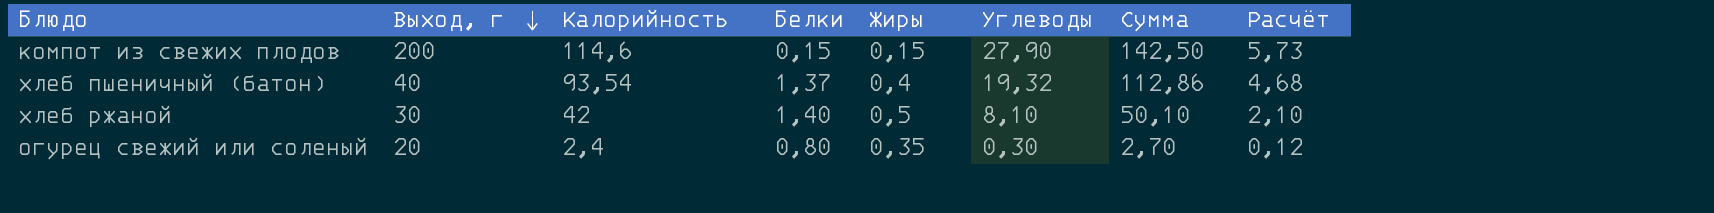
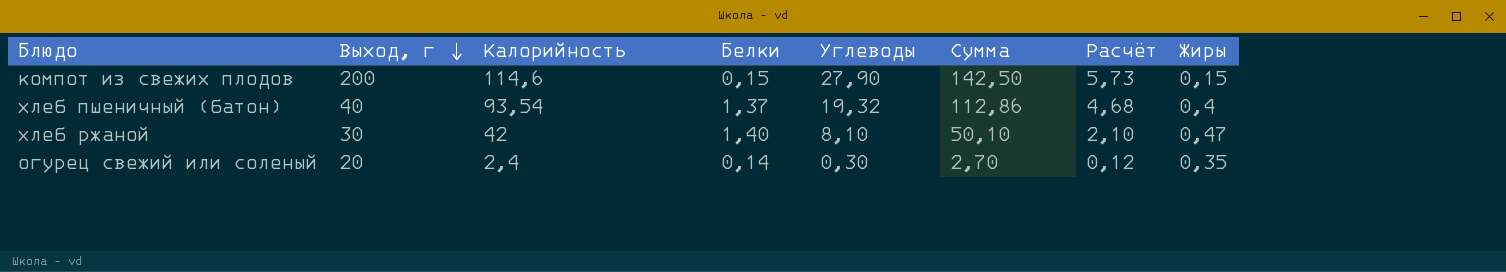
column Жиры | position: 5 -> 8
хлеб ржаной | Жиры: 0,5 -> 0,47
огурец свежий или соленый | Белки: 0,80 -> 0,14

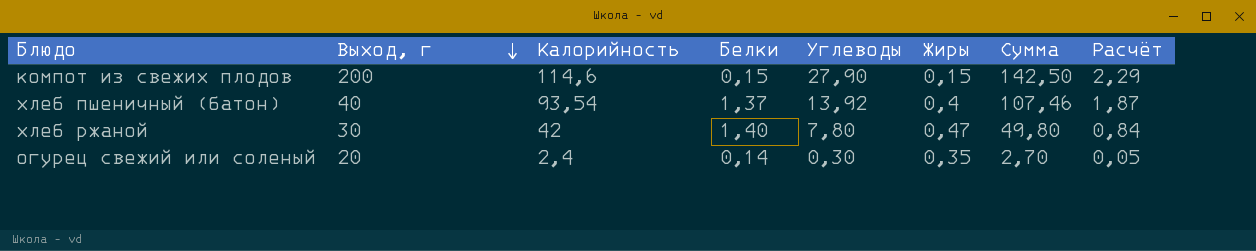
column Жиры | position: 8 -> 6
column Расчёт | formula: [Калорийность] * 0,05 -> [Калорийность] * 0,02
хлеб пшеничный (батон) | Углеводы: 19,32 -> 13,92
хлеб пшеничный (батон) | Сумма: 112,86 -> 107,46
хлеб ржаной | Углеводы: 8,10 -> 7,80
хлеб ржаной | Сумма: 50,10 -> 49,80

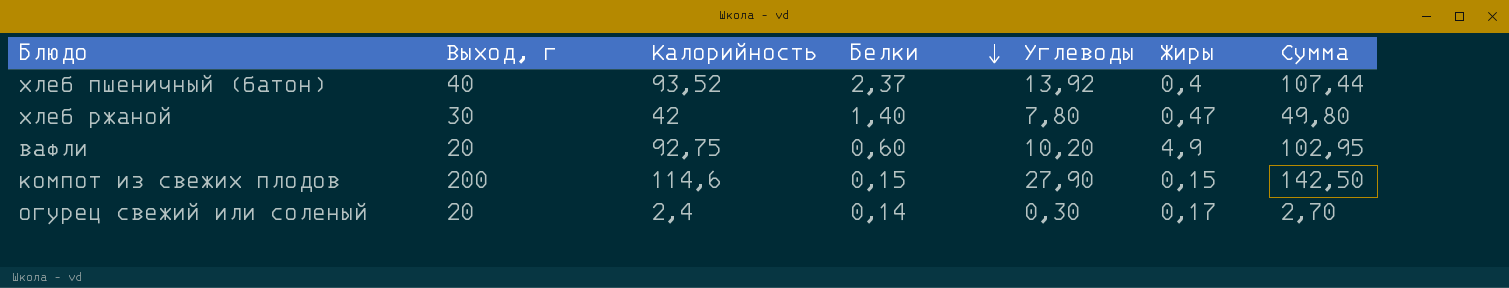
row order: Выход, г descending -> Белки descending
column Расчёт | formula: [Калорийность] * 0,02 -> none
хлеб пшеничный (батон) | Калорийность: 93,54 -> 93,52
хлеб пшеничный (батон) | Белки: 1,37 -> 2,37
хлеб пшеничный (батон) | Сумма: 107,46 -> 107,44
row вафли: none -> 20 | 92,75 | 0,60 | 10,20 | 4,9 | 102,95
огурец свежий или соленый | Жиры: 0,35 -> 0,17

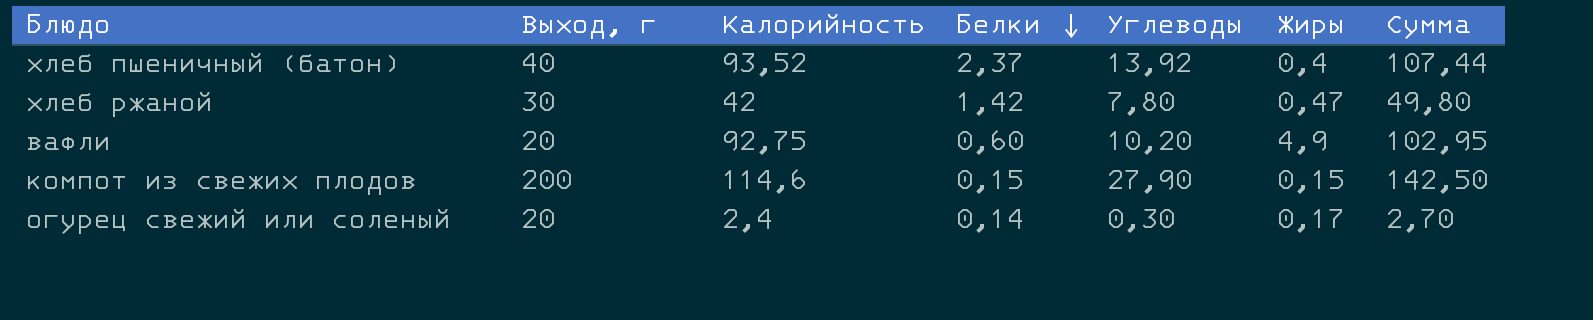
хлеб ржаной | Белки: 1,40 -> 1,42

